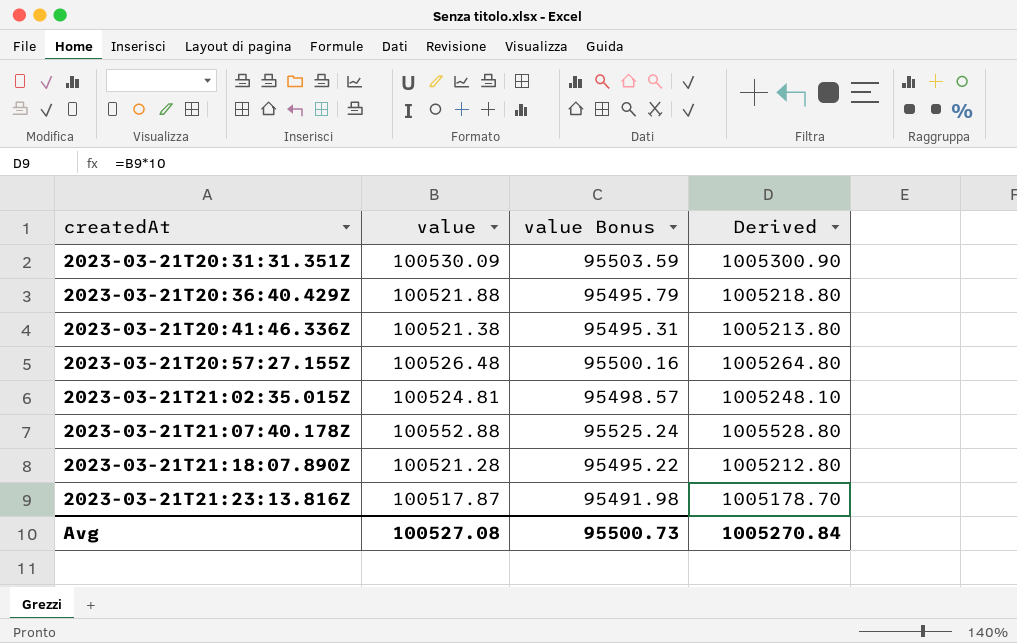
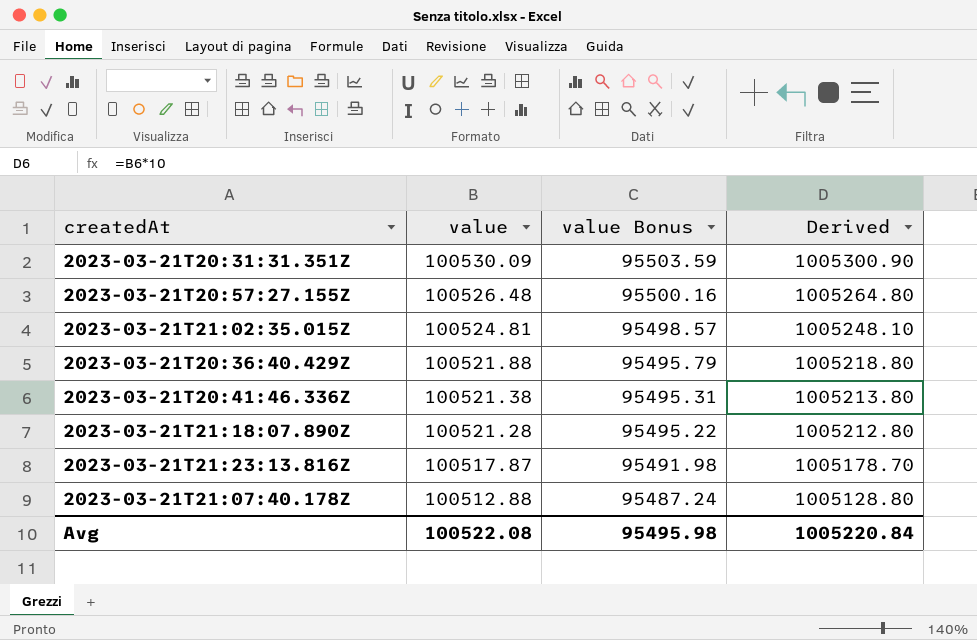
row order: createdAt ascending -> value descending
2023-03-21T21:07:40.178Z | value: 100552.88 -> 100512.88
2023-03-21T21:07:40.178Z | value Bonus: 95525.24 -> 95487.24
2023-03-21T21:07:40.178Z | Derived: 1005528.80 -> 1005128.80
Avg | value: 100527.08 -> 100522.08
Avg | value Bonus: 95500.73 -> 95495.98
Avg | Derived: 1005270.84 -> 1005220.84

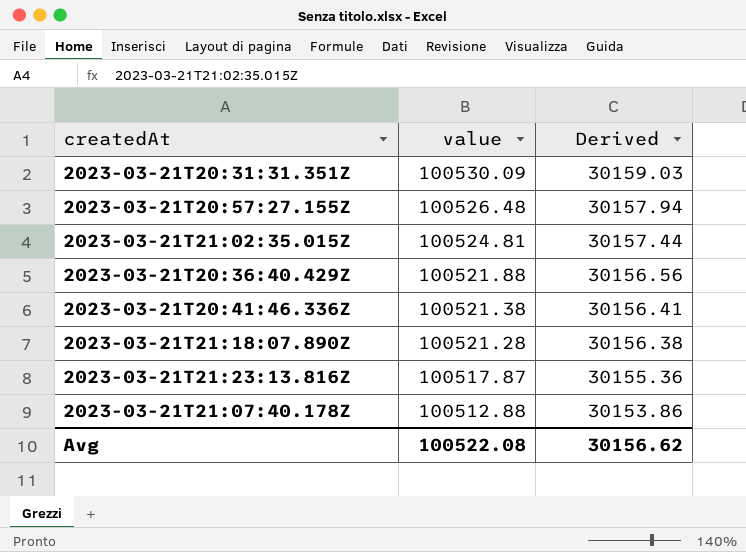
column value Bonus | formula: [value] * 0.95 -> none
column Derived | formula: [value] * 10 -> [value] * 0.3
Avg | Derived: 1005220.84 -> 30156.62

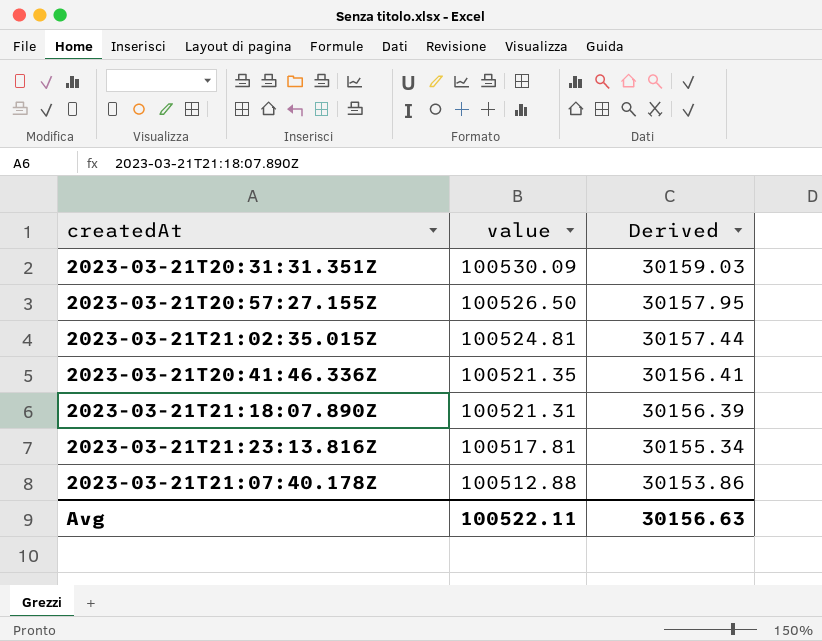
row 2023-03-21T20:36:40.429Z: 100521.88 | 30156.56 -> none
2023-03-21T20:57:27.155Z | value: 100526.48 -> 100526.50
2023-03-21T20:57:27.155Z | Derived: 30157.94 -> 30157.95
2023-03-21T20:41:46.336Z | value: 100521.38 -> 100521.35
2023-03-21T21:18:07.890Z | value: 100521.28 -> 100521.31
2023-03-21T21:18:07.890Z | Derived: 30156.38 -> 30156.39
2023-03-21T21:23:13.816Z | value: 100517.87 -> 100517.81
2023-03-21T21:23:13.816Z | Derived: 30155.36 -> 30155.34
Avg | value: 100522.08 -> 100522.11
Avg | Derived: 30156.62 -> 30156.63

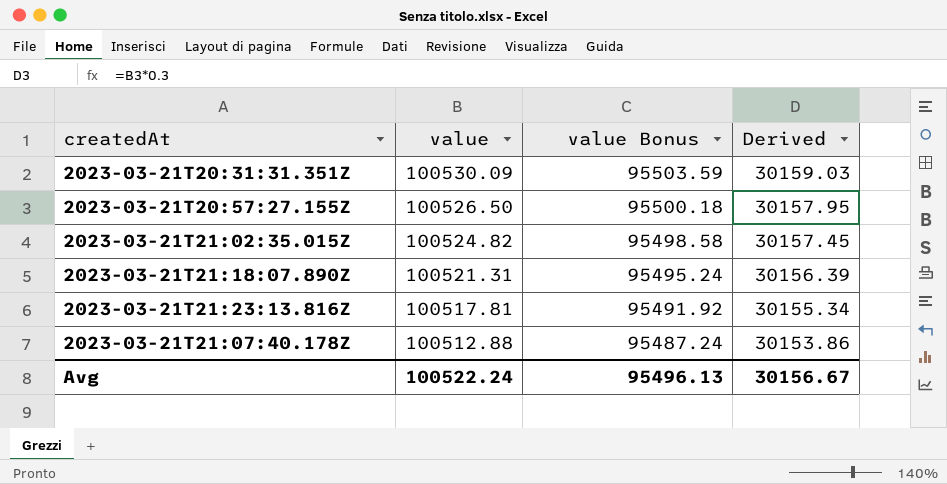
column value Bonus | formula: none -> [value] * 0.95
row 2023-03-21T20:41:46.336Z: 100521.35 | 30156.41 -> none
2023-03-21T21:02:35.015Z | value: 100524.81 -> 100524.82
2023-03-21T21:02:35.015Z | Derived: 30157.44 -> 30157.45
Avg | value: 100522.11 -> 100522.24
Avg | Derived: 30156.63 -> 30156.67

